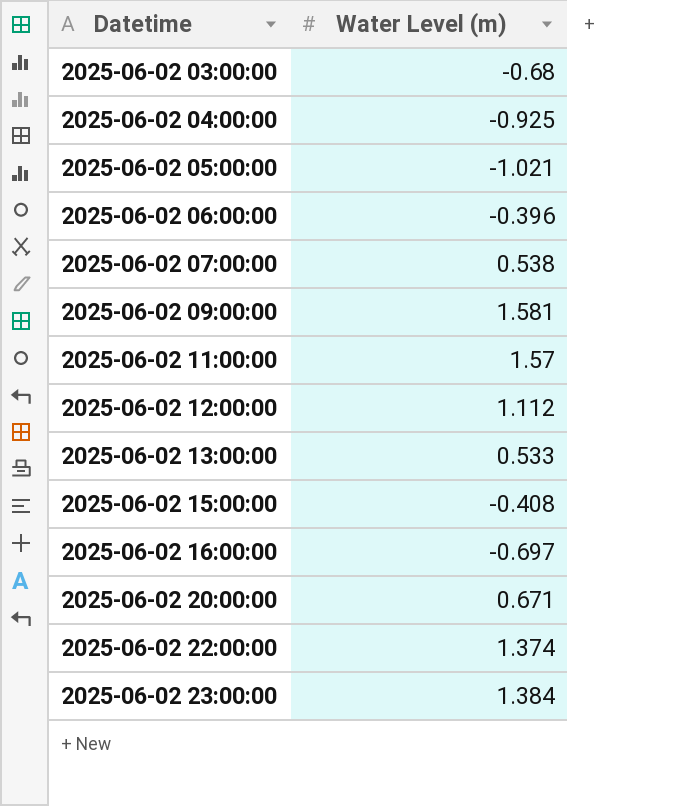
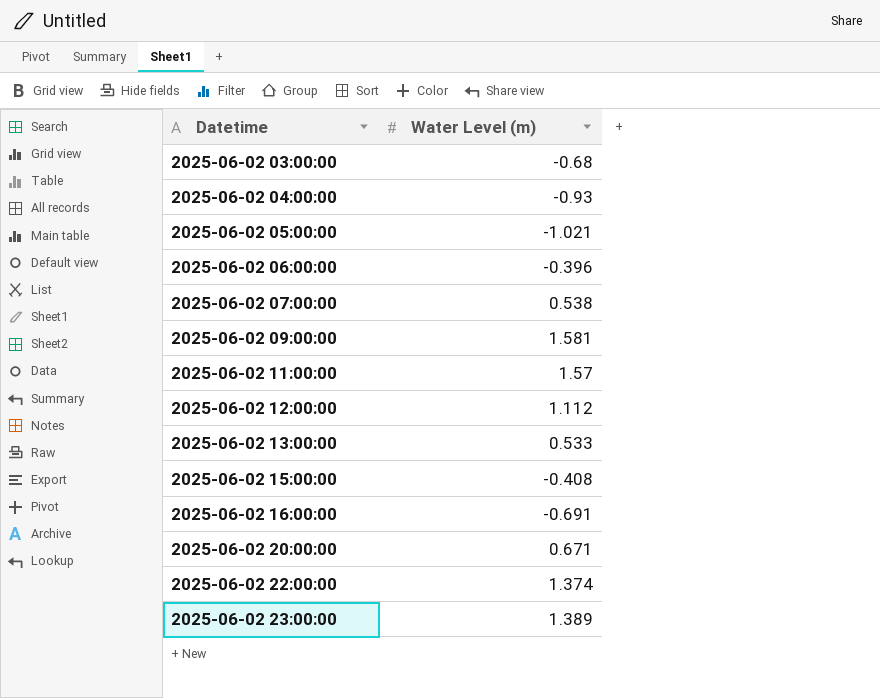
2025-06-02 04:00:00 | Water Level (m): -0.925 -> -0.93
2025-06-02 16:00:00 | Water Level (m): -0.697 -> -0.691
2025-06-02 23:00:00 | Water Level (m): 1.384 -> 1.389

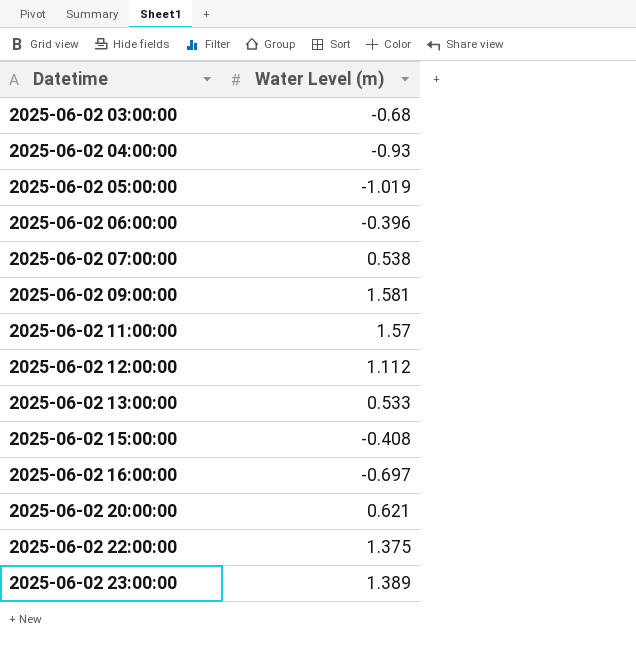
2025-06-02 05:00:00 | Water Level (m): -1.021 -> -1.019
2025-06-02 16:00:00 | Water Level (m): -0.691 -> -0.697
2025-06-02 20:00:00 | Water Level (m): 0.671 -> 0.621
2025-06-02 22:00:00 | Water Level (m): 1.374 -> 1.375

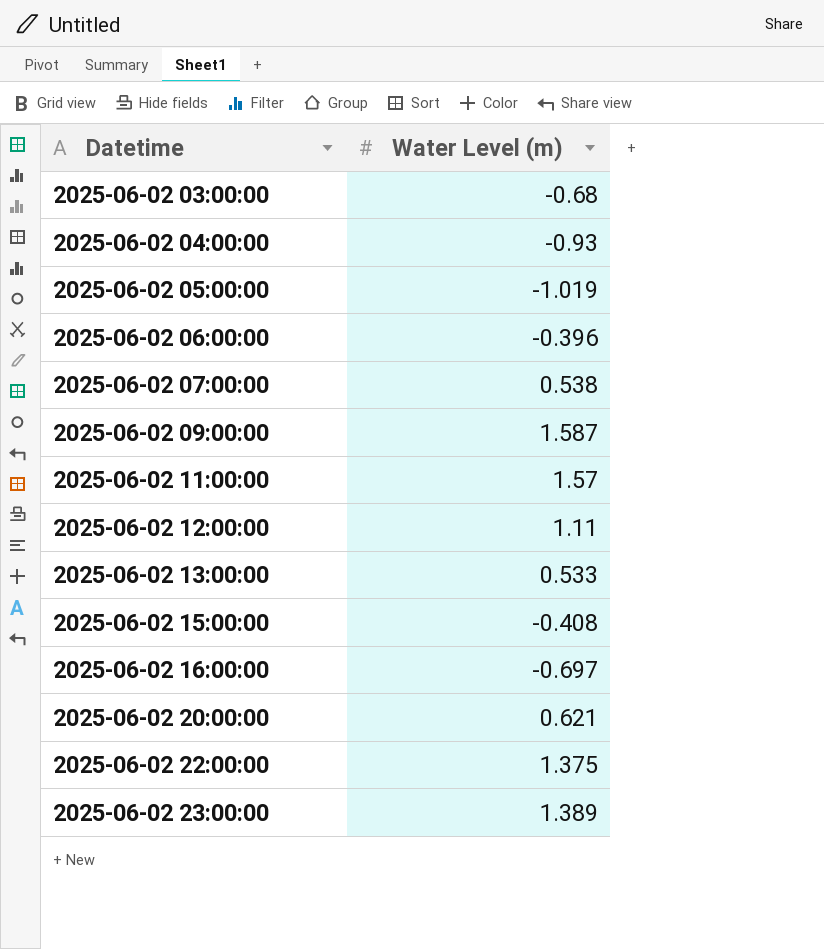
2025-06-02 09:00:00 | Water Level (m): 1.581 -> 1.587
2025-06-02 12:00:00 | Water Level (m): 1.112 -> 1.11

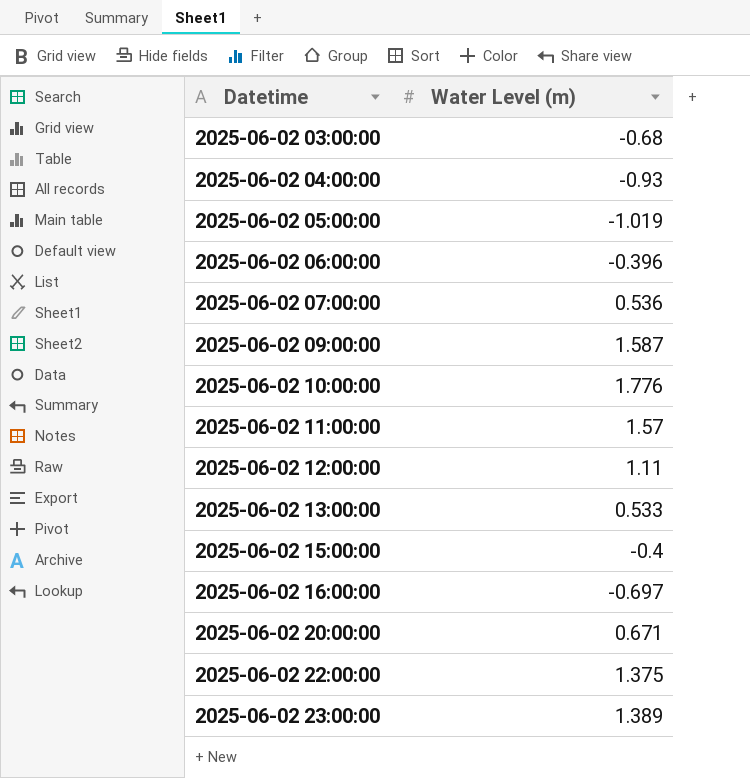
2025-06-02 07:00:00 | Water Level (m): 0.538 -> 0.536
row 2025-06-02 10:00:00: none -> 1.776
2025-06-02 15:00:00 | Water Level (m): -0.408 -> -0.4
2025-06-02 20:00:00 | Water Level (m): 0.621 -> 0.671

